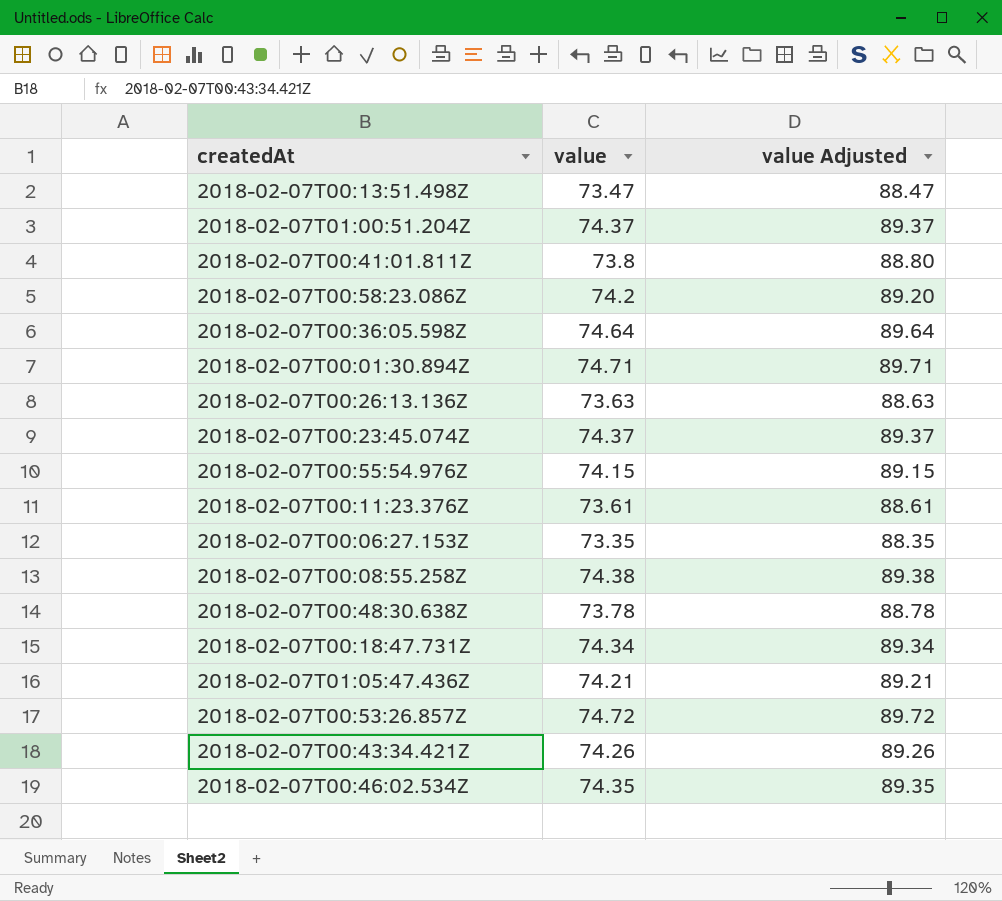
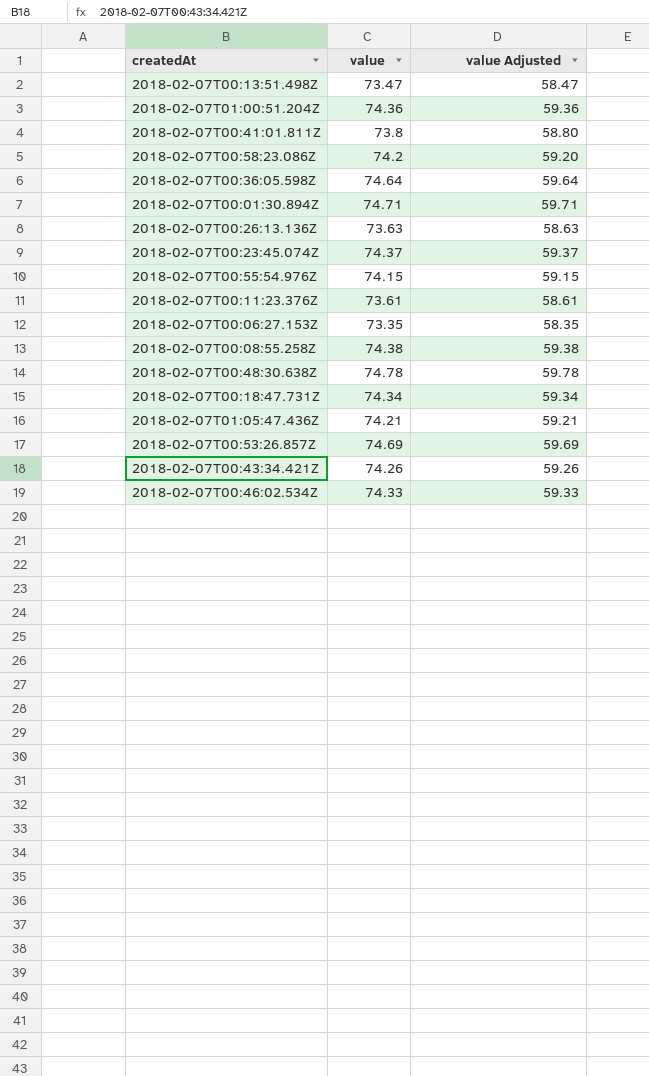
column value Adjusted | formula: [value] + 15 -> [value] - 15
2018-02-07T01:00:51.204Z | value: 74.37 -> 74.36
2018-02-07T00:48:30.638Z | value: 73.78 -> 74.78
2018-02-07T00:53:26.857Z | value: 74.72 -> 74.69
2018-02-07T00:46:02.534Z | value: 74.35 -> 74.33

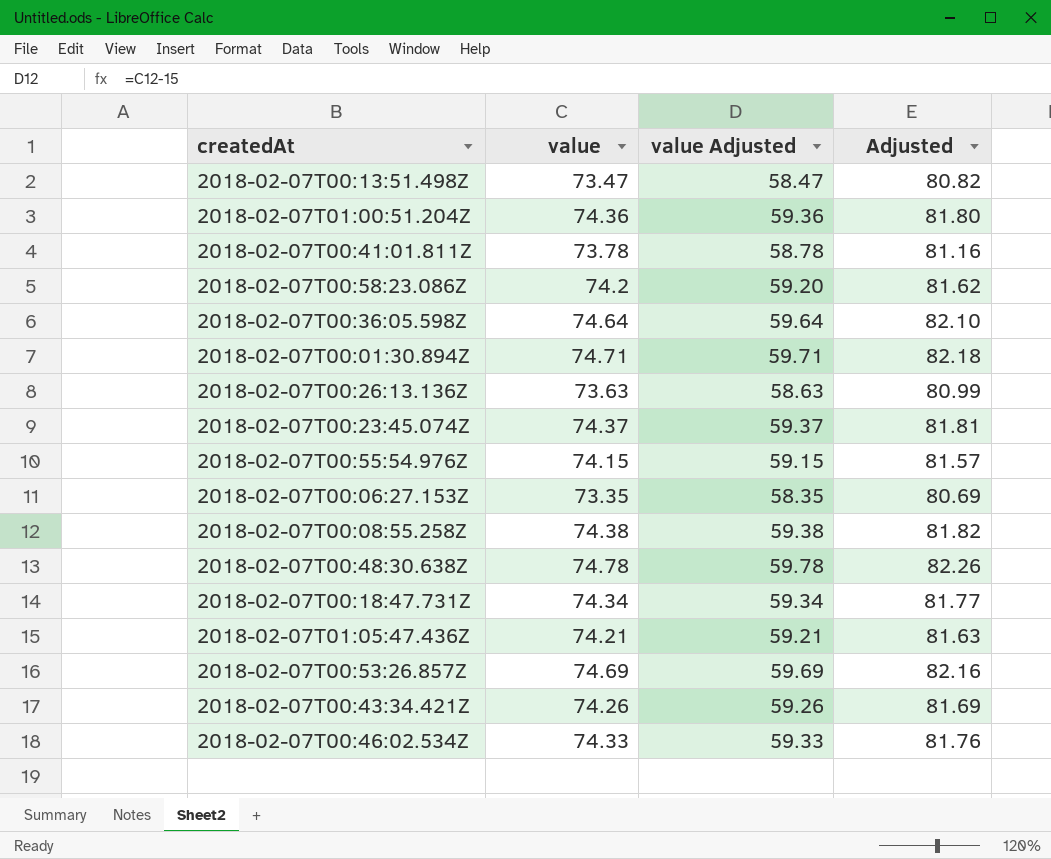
column Adjusted | formula: none -> [value] * 1.1
row 2018-02-07T00:11:23.376Z: 73.61 | 58.61 -> none
2018-02-07T00:41:01.811Z | value: 73.8 -> 73.78
2018-02-07T00:41:01.811Z | value Adjusted: 58.80 -> 58.78

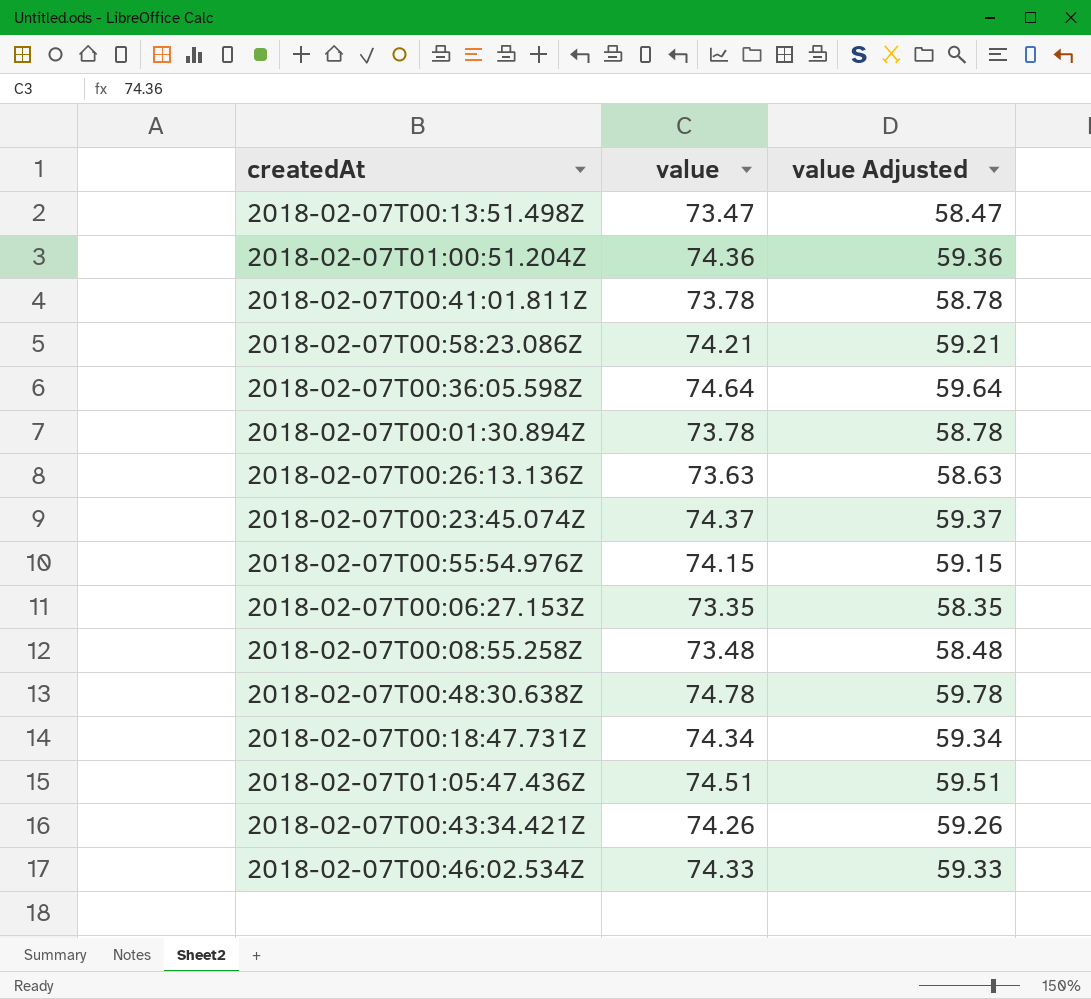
column Adjusted | formula: [value] * 1.1 -> none
row 2018-02-07T00:53:26.857Z: 74.69 | 59.69 | 82.16 -> none
2018-02-07T00:58:23.086Z | value: 74.2 -> 74.21
2018-02-07T00:58:23.086Z | value Adjusted: 59.20 -> 59.21
2018-02-07T00:01:30.894Z | value: 74.71 -> 73.78
2018-02-07T00:01:30.894Z | value Adjusted: 59.71 -> 58.78
2018-02-07T00:08:55.258Z | value: 74.38 -> 73.48
2018-02-07T00:08:55.258Z | value Adjusted: 59.38 -> 58.48
2018-02-07T01:05:47.436Z | value: 74.21 -> 74.51
2018-02-07T01:05:47.436Z | value Adjusted: 59.21 -> 59.51

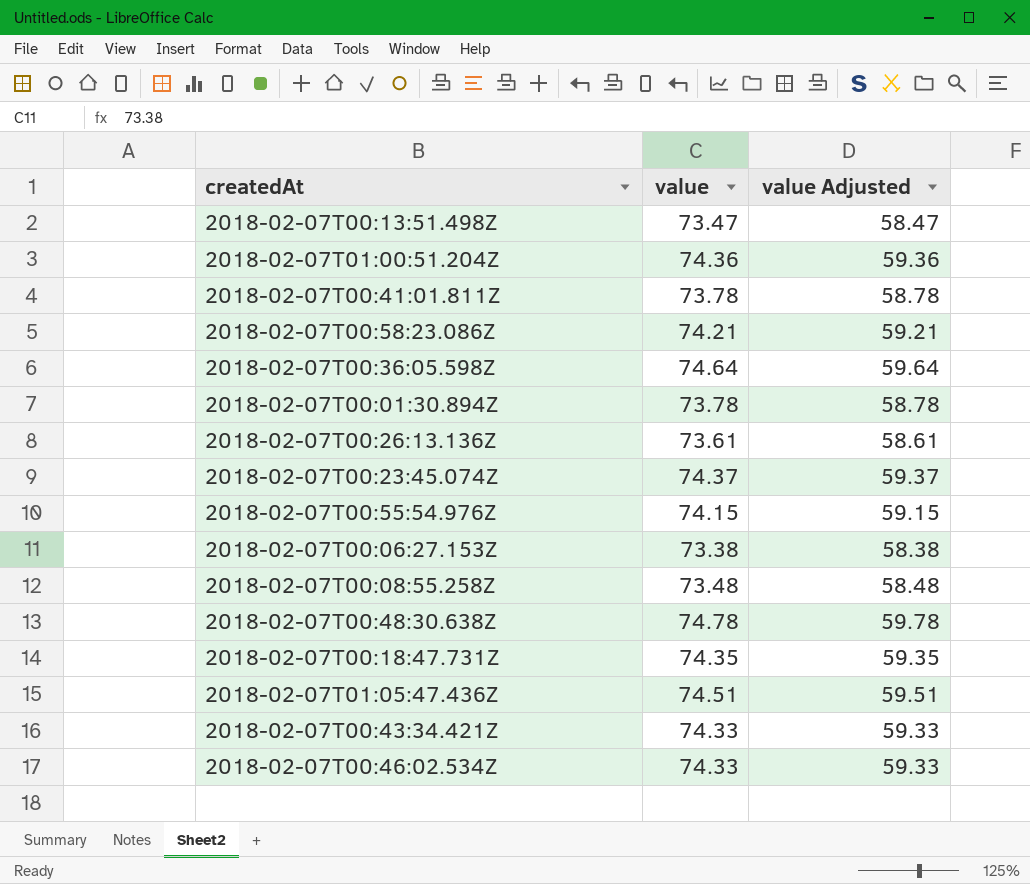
2018-02-07T00:26:13.136Z | value: 73.63 -> 73.61
2018-02-07T00:26:13.136Z | value Adjusted: 58.63 -> 58.61
2018-02-07T00:06:27.153Z | value: 73.35 -> 73.38
2018-02-07T00:06:27.153Z | value Adjusted: 58.35 -> 58.38
2018-02-07T00:18:47.731Z | value: 74.34 -> 74.35
2018-02-07T00:18:47.731Z | value Adjusted: 59.34 -> 59.35
2018-02-07T00:43:34.421Z | value: 74.26 -> 74.33
2018-02-07T00:43:34.421Z | value Adjusted: 59.26 -> 59.33

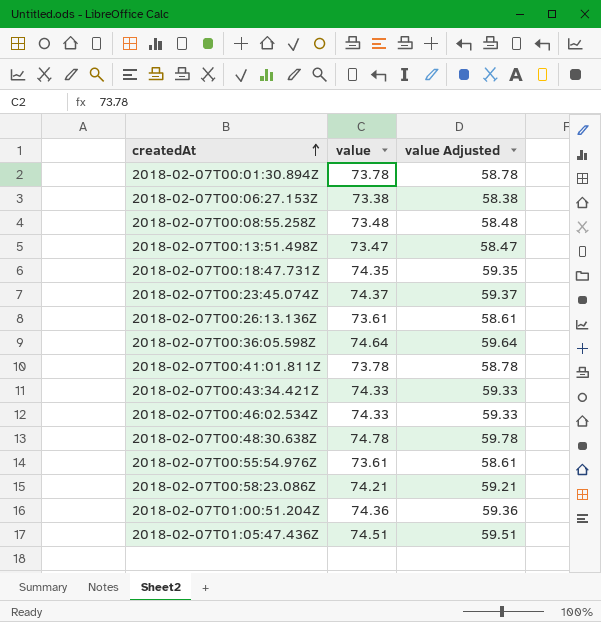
row order: none -> createdAt ascending
2018-02-07T00:55:54.976Z | value: 74.15 -> 73.61
2018-02-07T00:55:54.976Z | value Adjusted: 59.15 -> 58.61

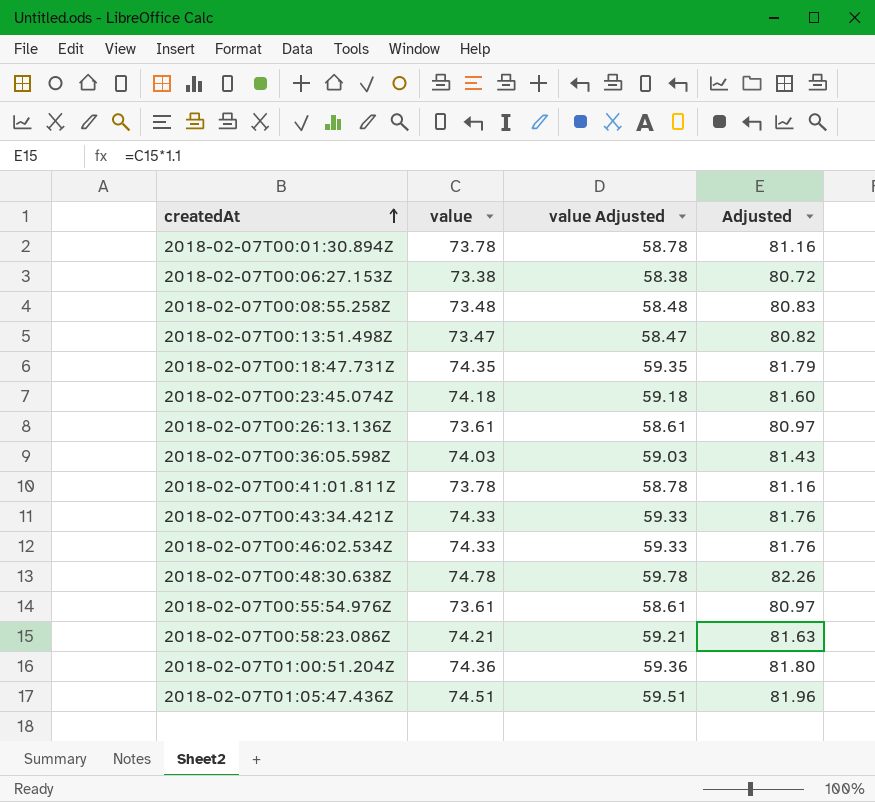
column Adjusted | formula: none -> [value] * 1.1
2018-02-07T00:23:45.074Z | value: 74.37 -> 74.18
2018-02-07T00:23:45.074Z | value Adjusted: 59.37 -> 59.18
2018-02-07T00:36:05.598Z | value: 74.64 -> 74.03
2018-02-07T00:36:05.598Z | value Adjusted: 59.64 -> 59.03

